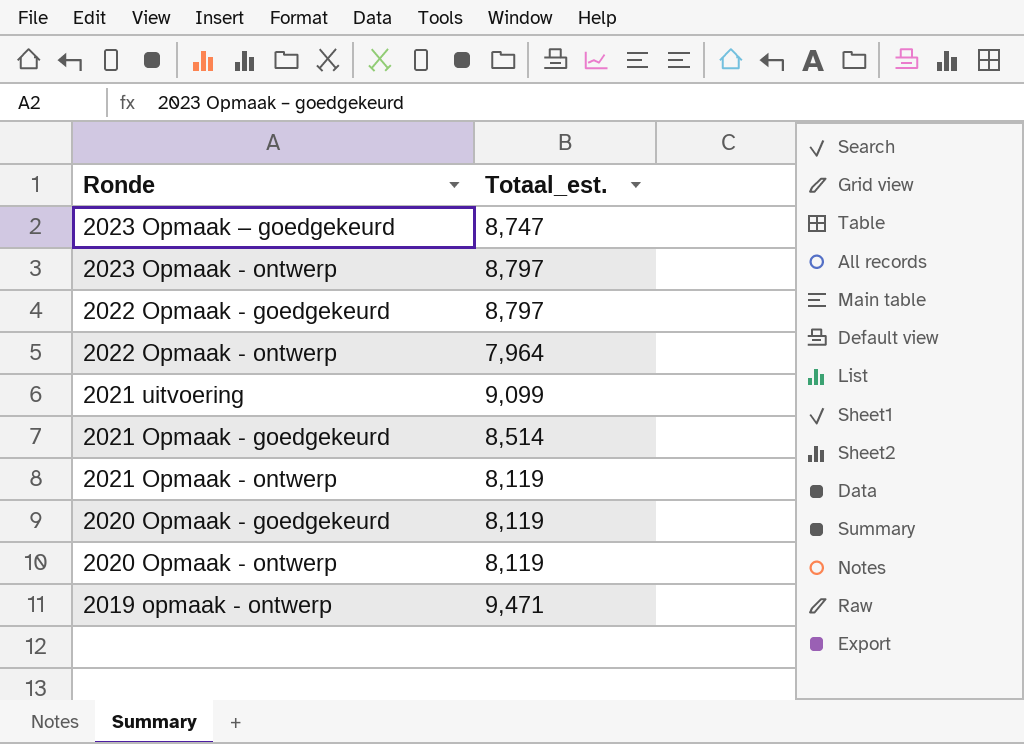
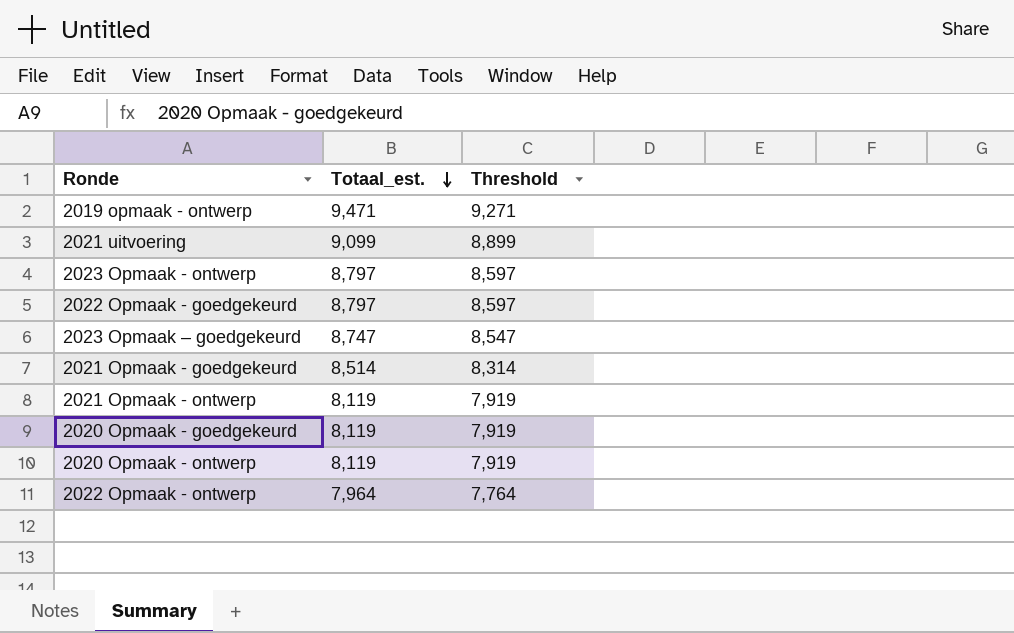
row order: none -> Totaal_est. descending
column Threshold | formula: none -> [Totaal_est.] - 200

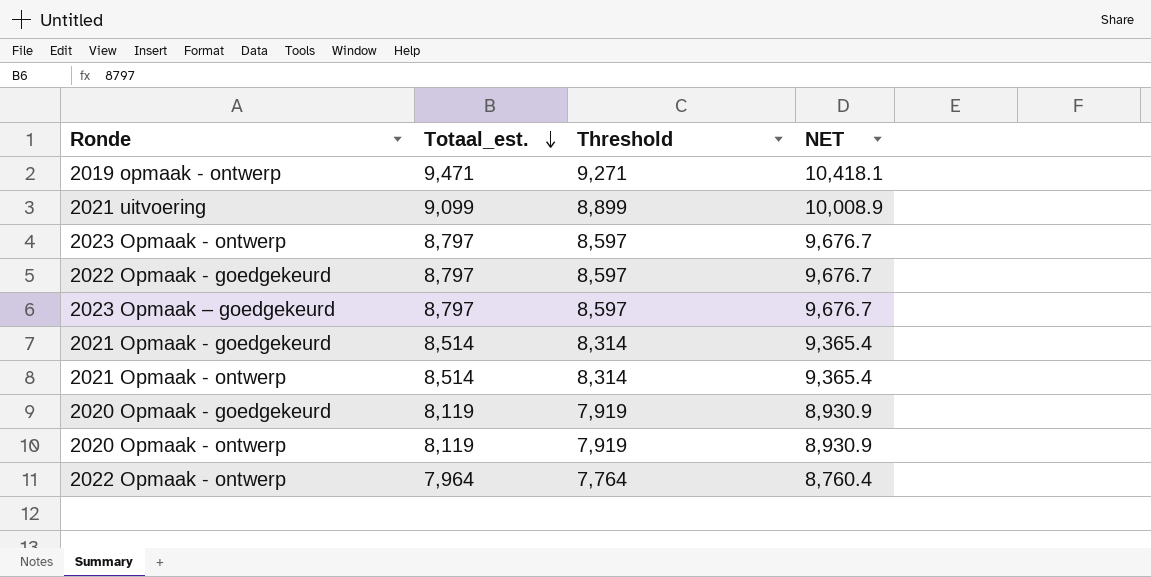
column NET | formula: none -> [Totaal_est.] * 1.1
2023 Opmaak – goedgekeurd | Totaal_est.: 8,747 -> 8,797
2023 Opmaak – goedgekeurd | Threshold: 8,547 -> 8,597
2021 Opmaak - ontwerp | Totaal_est.: 8,119 -> 8,514
2021 Opmaak - ontwerp | Threshold: 7,919 -> 8,314

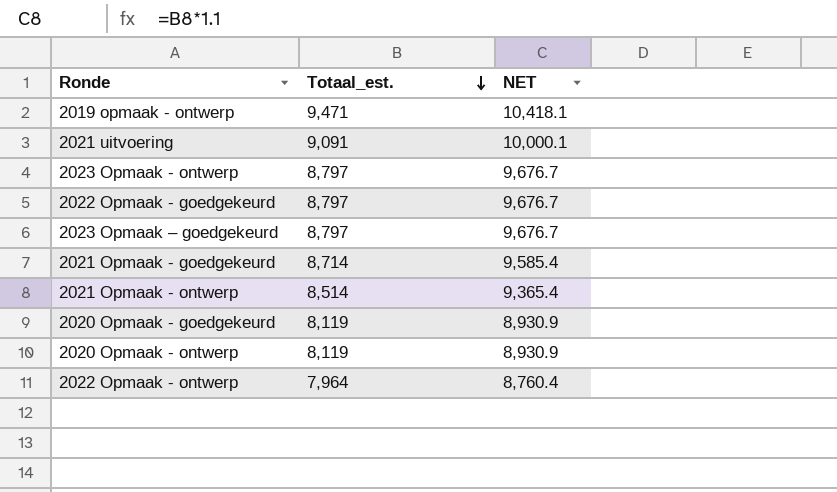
column Threshold | formula: [Totaal_est.] - 200 -> none
2021 uitvoering | Totaal_est.: 9,099 -> 9,091
2021 uitvoering | NET: 10,008.9 -> 10,000.1
2021 Opmaak - goedgekeurd | Totaal_est.: 8,514 -> 8,714
2021 Opmaak - goedgekeurd | NET: 9,365.4 -> 9,585.4

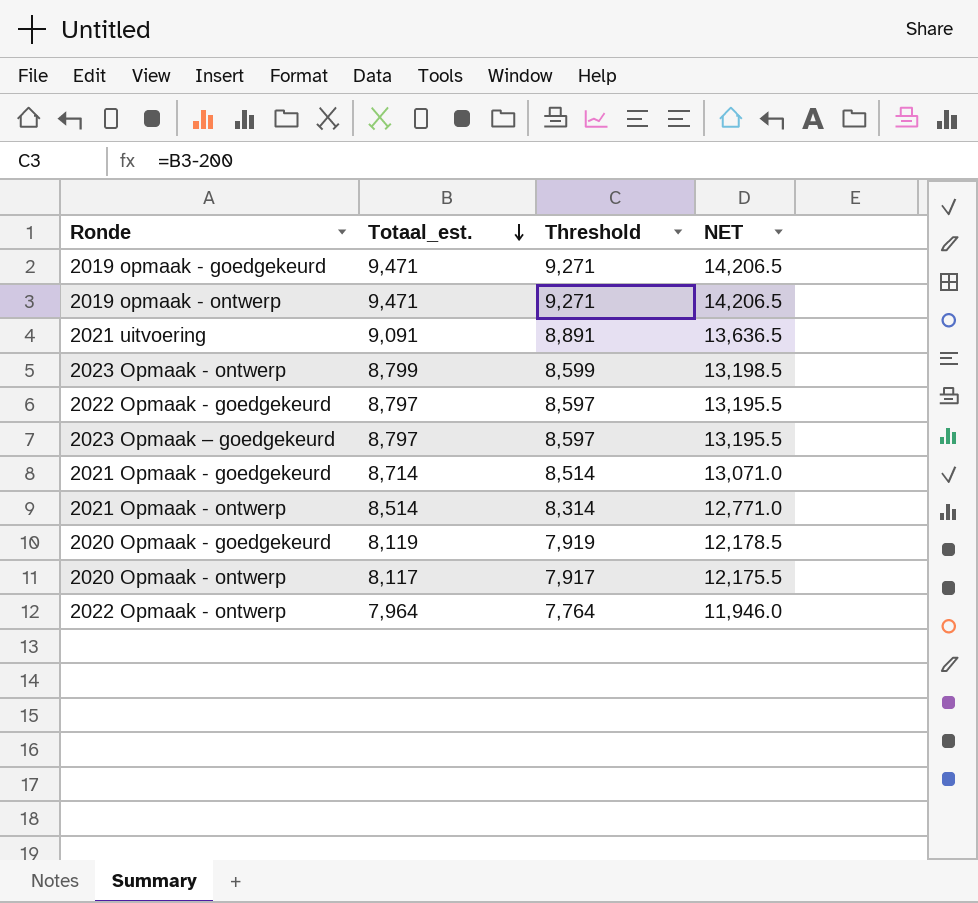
column Threshold | formula: none -> [Totaal_est.] - 200
column NET | formula: [Totaal_est.] * 1.1 -> [Totaal_est.] * 1.5
row 2019 opmaak - goedgekeurd: none -> 9,471 | 9,271 | 14,206.5
2023 Opmaak - ontwerp | Totaal_est.: 8,797 -> 8,799
2020 Opmaak - ontwerp | Totaal_est.: 8,119 -> 8,117

